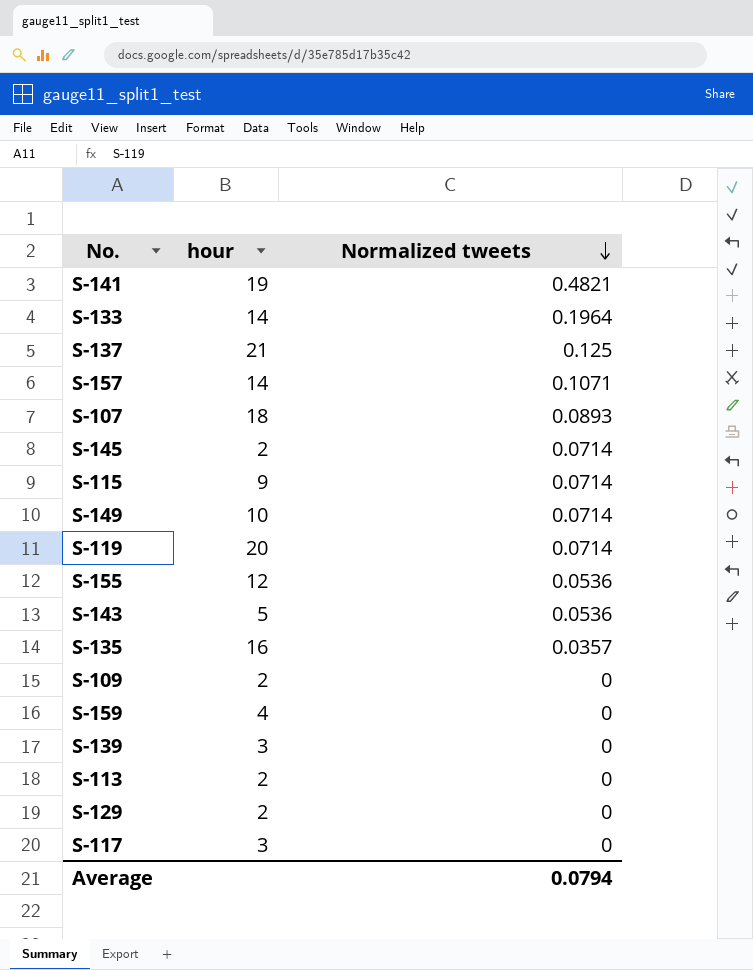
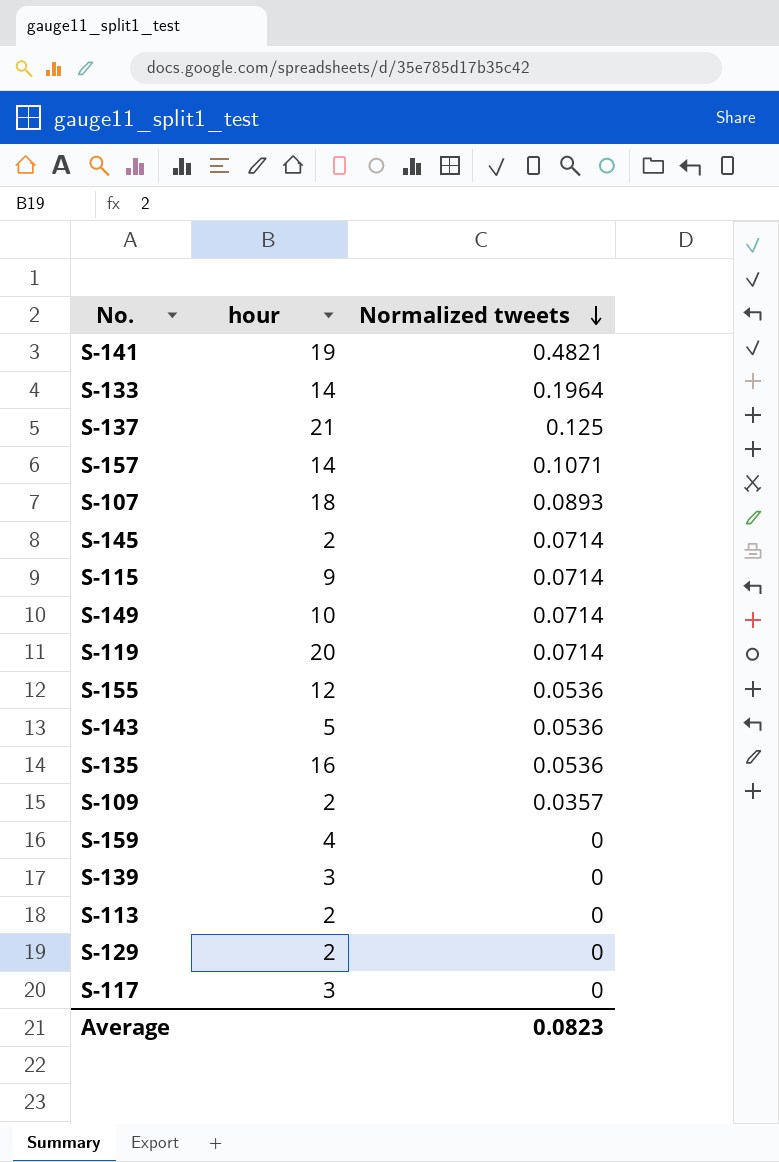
S-135 | Normalized tweets: 0.0357 -> 0.0536
S-109 | Normalized tweets: 0 -> 0.0357
Average | Normalized tweets: 0.0794 -> 0.0823

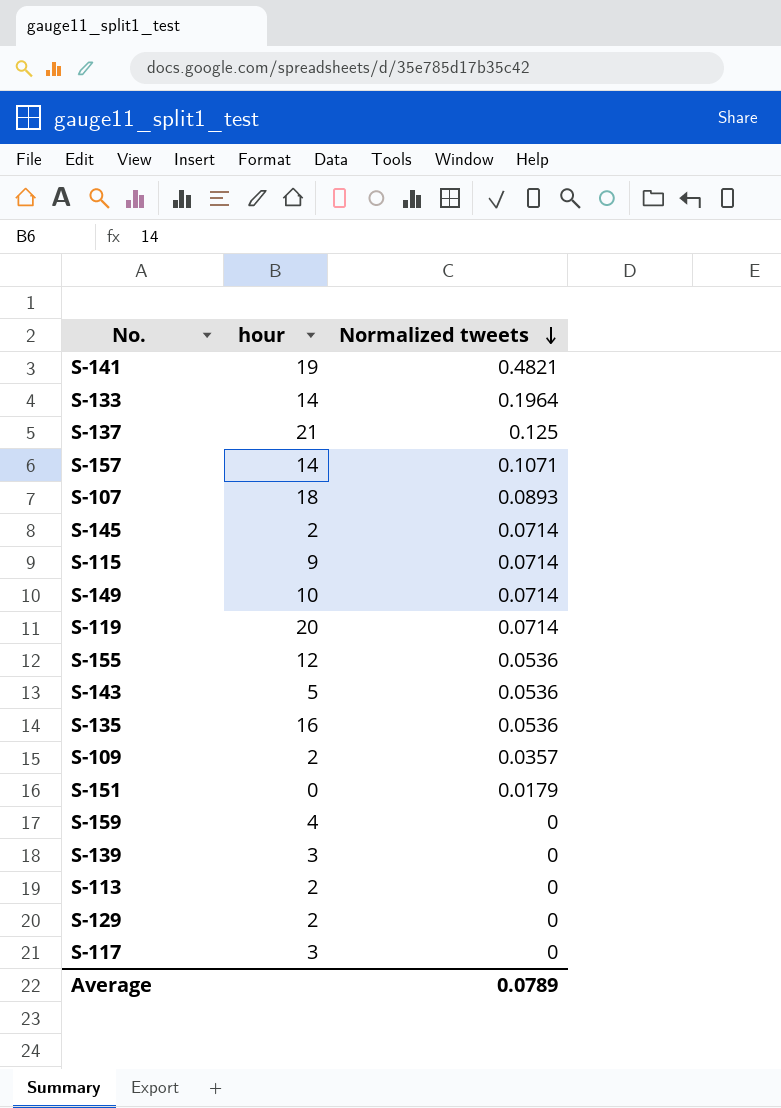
row S-151: none -> 0 | 0.0179
Average | Normalized tweets: 0.0823 -> 0.0789

